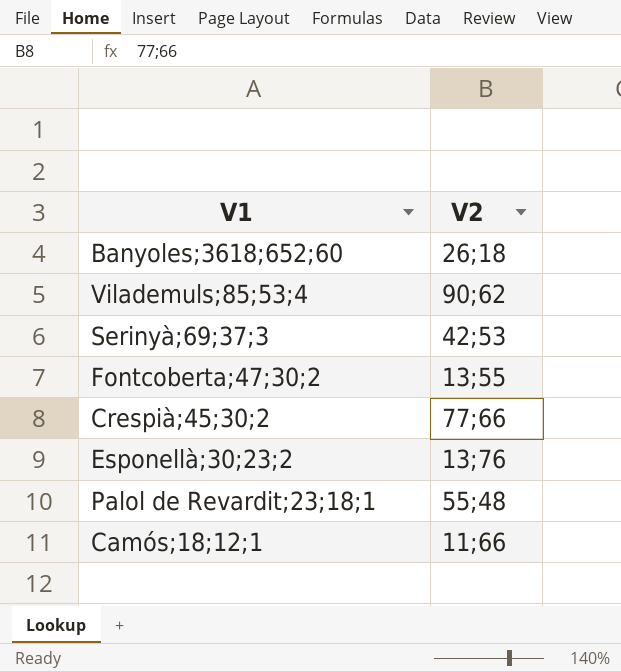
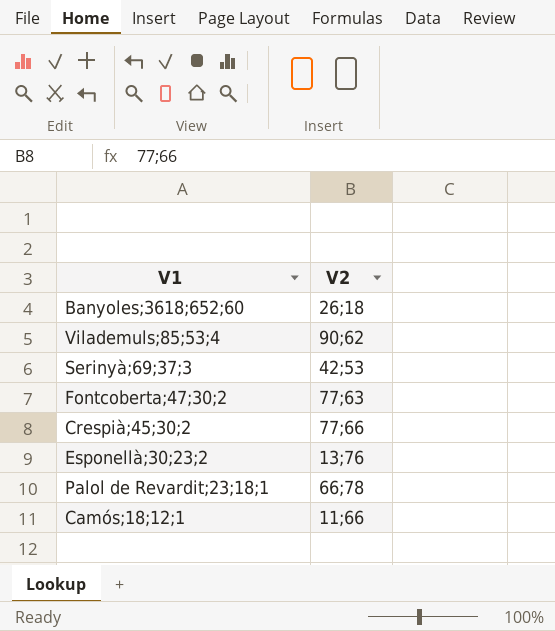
Fontcoberta;47;30;2 | V2: 13;55 -> 77;63
Palol de Revardit;23;18;1 | V2: 55;48 -> 66;78

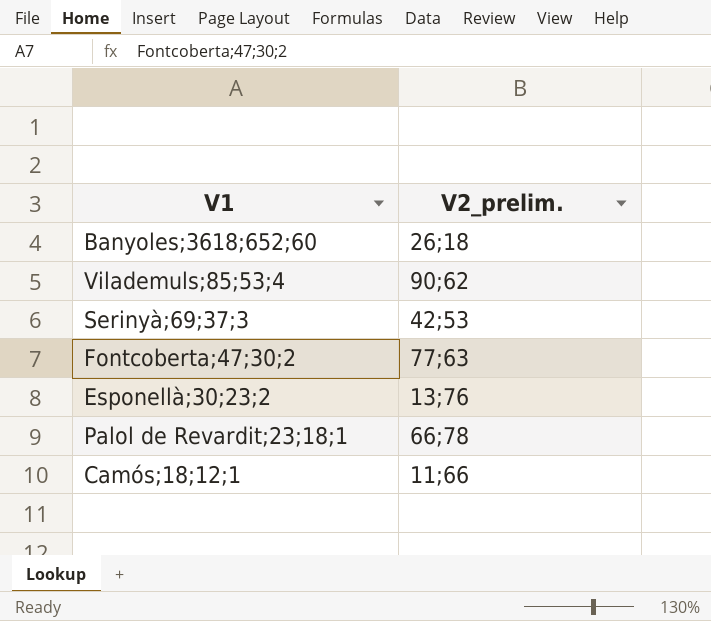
column name: V2 -> V2_prelim.
row Crespià;45;30;2: 77;66 -> none

